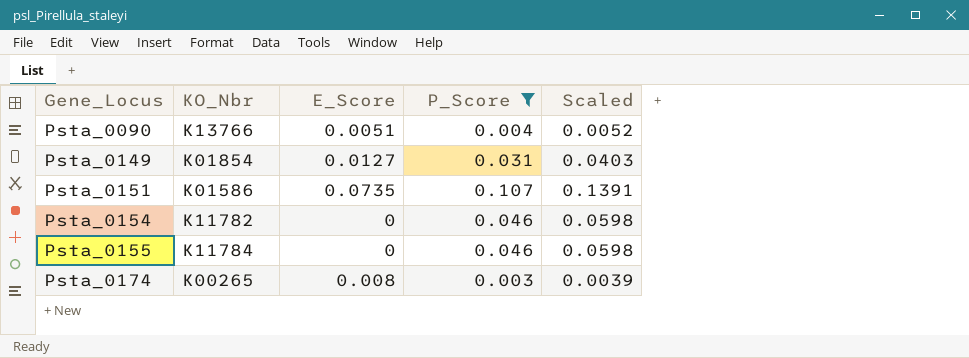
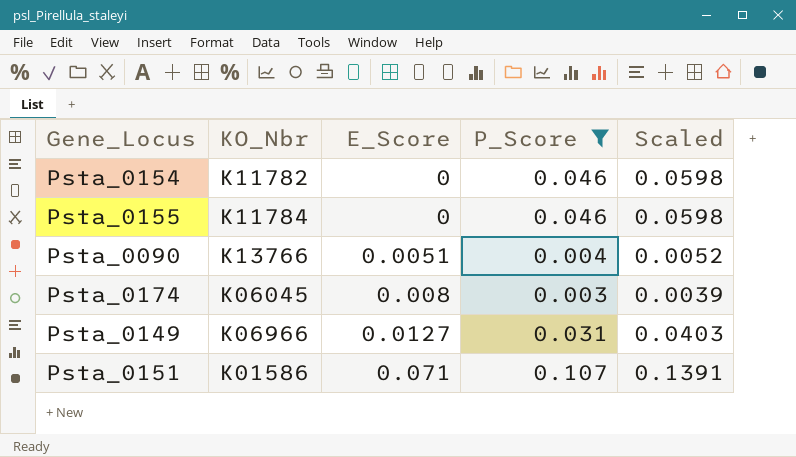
row order: Gene_Locus ascending -> E_Score ascending
Psta_0174 | KO_Nbr: K00265 -> K06045
Psta_0149 | KO_Nbr: K01854 -> K06966
Psta_0151 | E_Score: 0.0735 -> 0.071

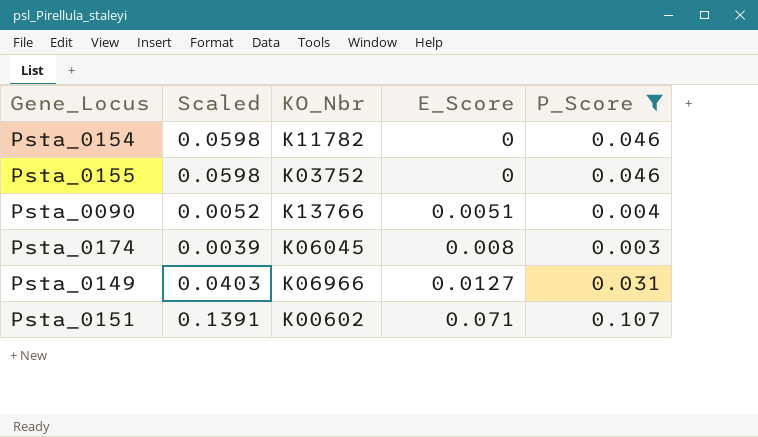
column Scaled | position: 5 -> 2
Psta_0155 | KO_Nbr: K11784 -> K03752
Psta_0151 | KO_Nbr: K01586 -> K00602

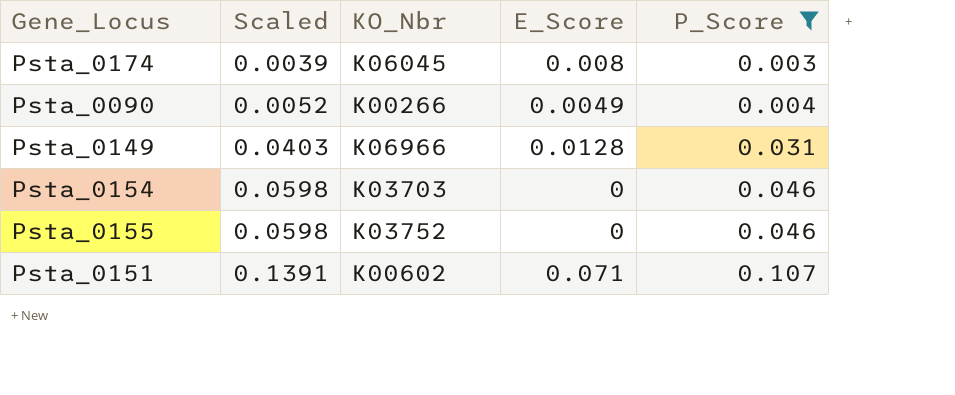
row order: E_Score ascending -> Scaled ascending
Psta_0090 | KO_Nbr: K13766 -> K00266
Psta_0090 | E_Score: 0.0051 -> 0.0049
Psta_0149 | E_Score: 0.0127 -> 0.0128
Psta_0154 | KO_Nbr: K11782 -> K03703

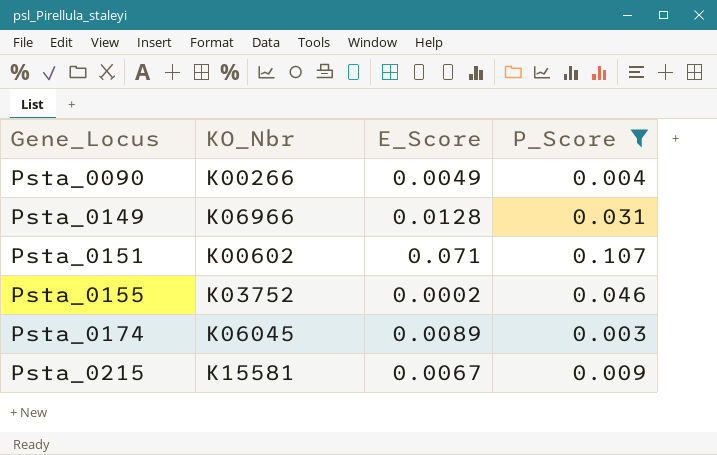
row order: Scaled ascending -> Gene_Locus ascending
column Scaled | formula: [P_Score] * 1.3 -> none
row Psta_0154: 0.0598 | K03703 | 0 | 0.046 -> none
Psta_0155 | E_Score: 0 -> 0.0002
Psta_0174 | E_Score: 0.008 -> 0.0089
row Psta_0215: none -> K15581 | 0.0067 | 0.009

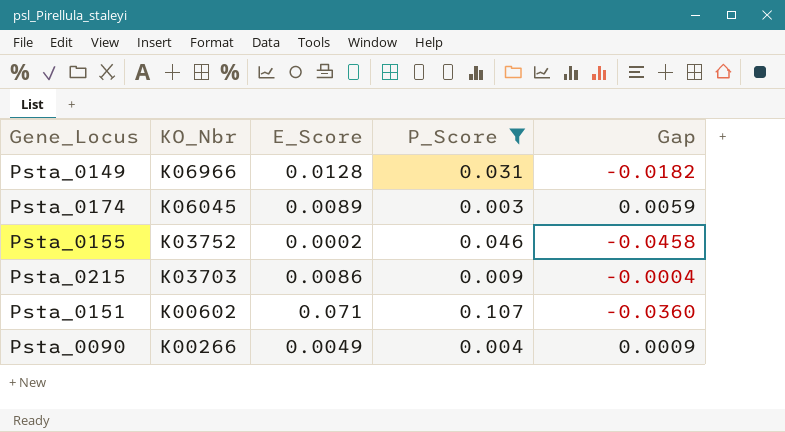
row order: Gene_Locus ascending -> KO_Nbr descending
column Gap | formula: none -> [E_Score] - [P_Score]
Psta_0215 | KO_Nbr: K15581 -> K03703
Psta_0215 | E_Score: 0.0067 -> 0.0086

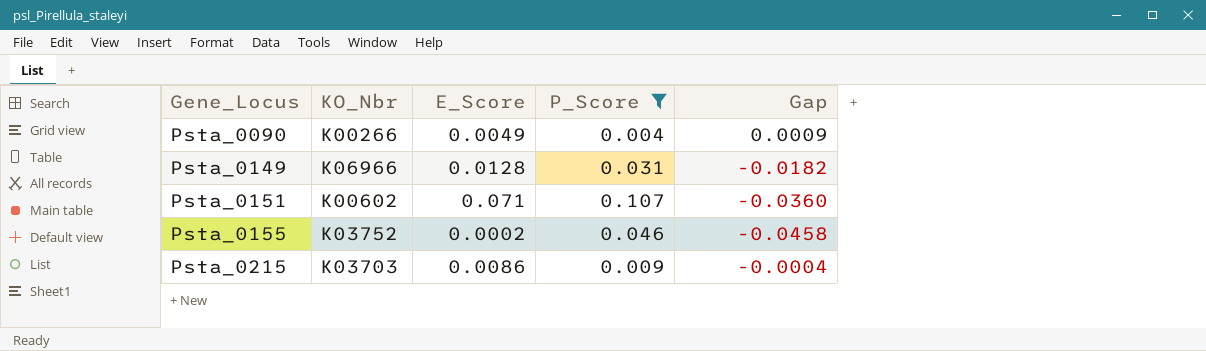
row order: KO_Nbr descending -> Gene_Locus ascending
row Psta_0174: K06045 | 0.0089 | 0.003 | 0.0059 -> none

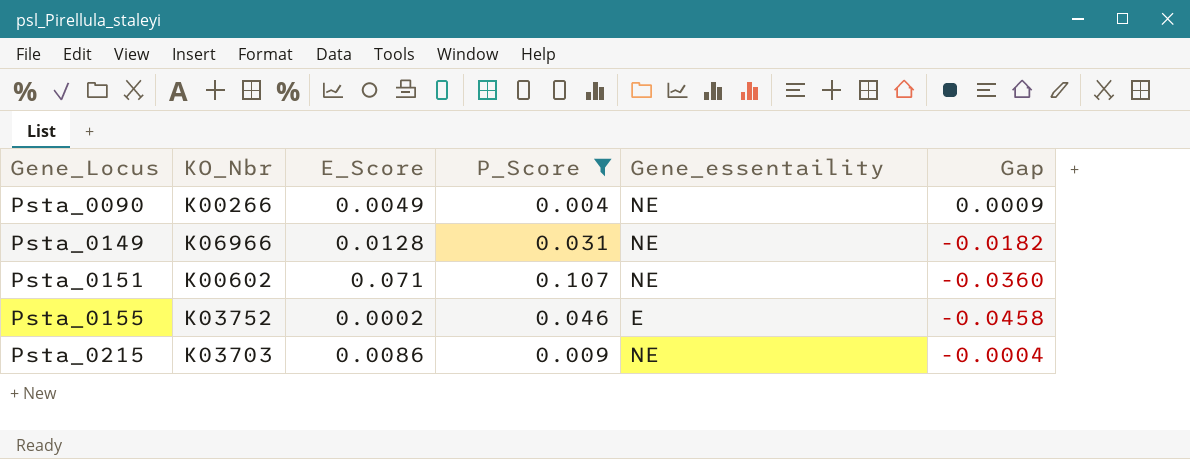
column Gene_essentaility | position: none -> 5

